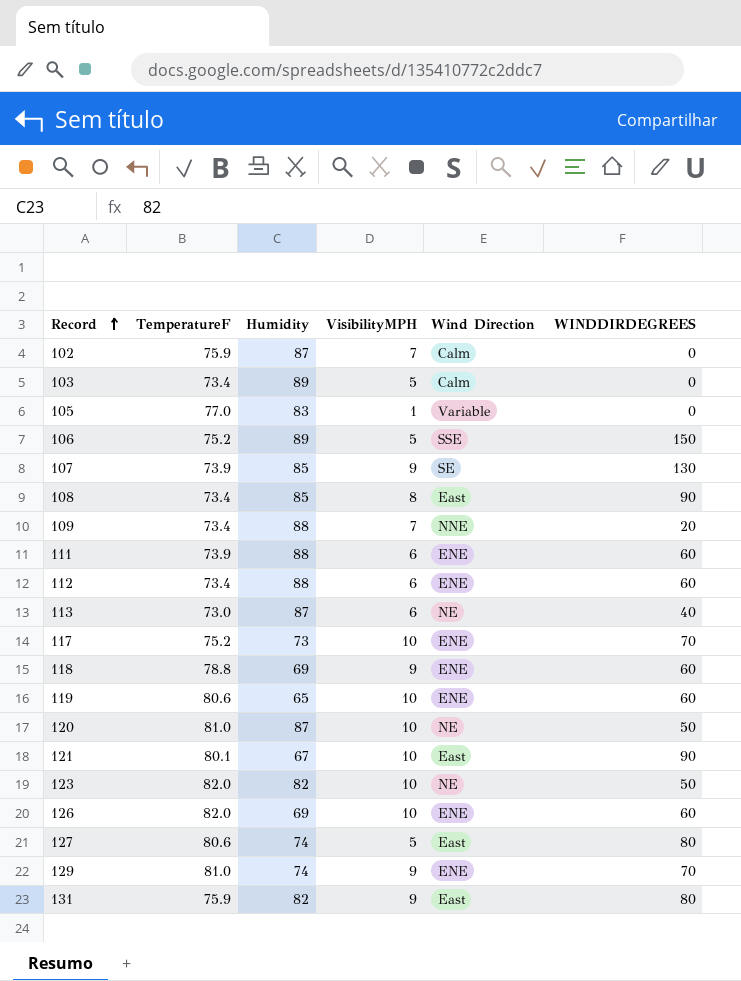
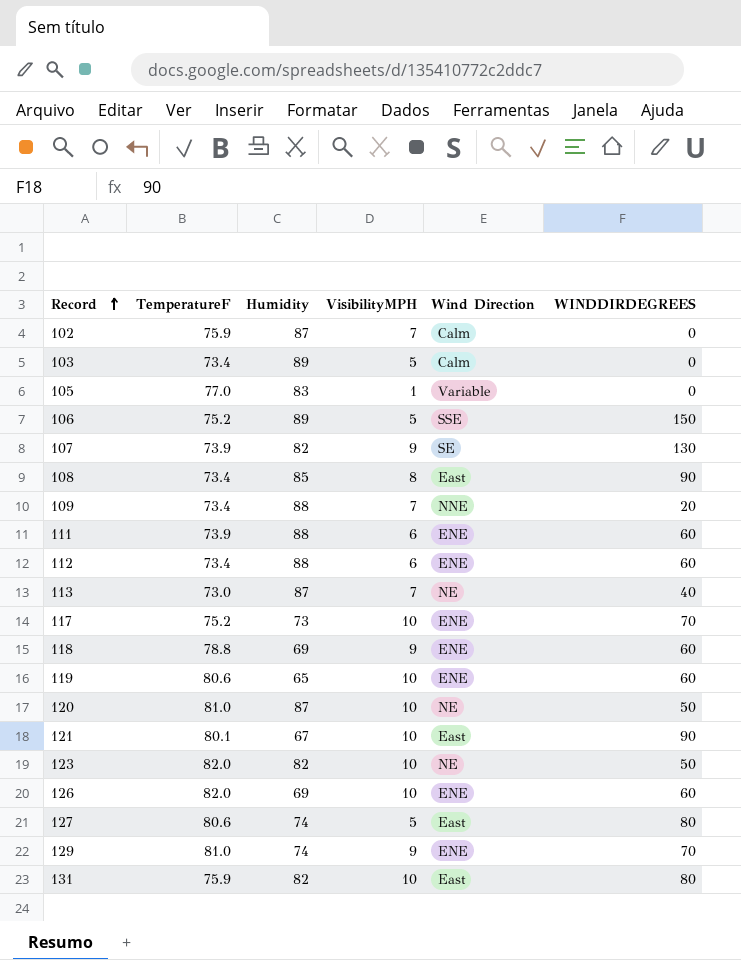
107 | Humidity: 85 -> 82
113 | VisibilityMPH: 6 -> 7
131 | VisibilityMPH: 9 -> 10

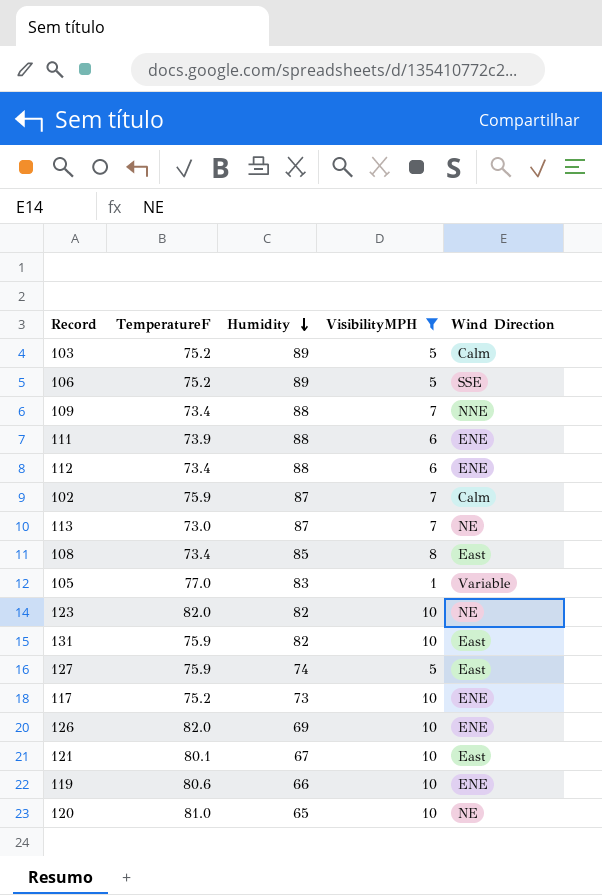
filter: none -> VisibilityMPH != 9
row order: Record ascending -> Humidity descending
column WINDDIRDEGREES | position: 6 -> none
103 | TemperatureF: 73.4 -> 75.2
127 | TemperatureF: 80.6 -> 75.9
119 | Humidity: 65 -> 66
120 | Humidity: 87 -> 65

